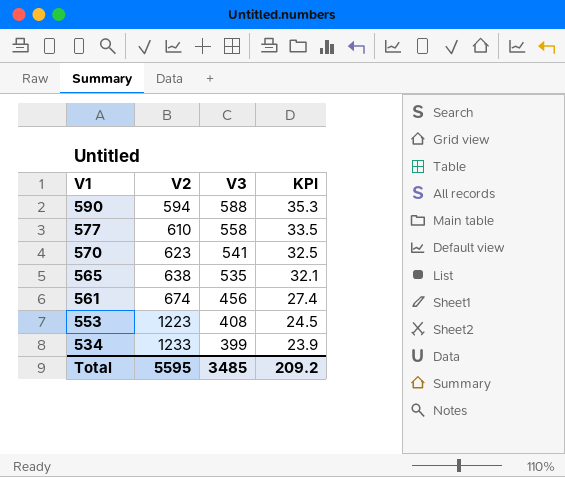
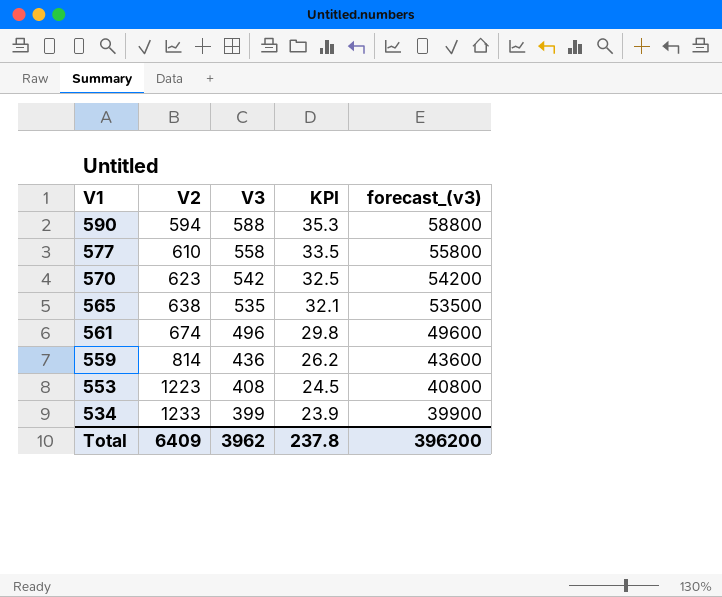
column forecast_(v3) | formula: none -> [V3] * 100
570 | V3: 541 -> 542
561 | V3: 456 -> 496
561 | KPI: 27.4 -> 29.8
row 559: none -> 814 | 436 | 26.2 | 43600
Total | V2: 5595 -> 6409
Total | V3: 3485 -> 3962
Total | KPI: 209.2 -> 237.8

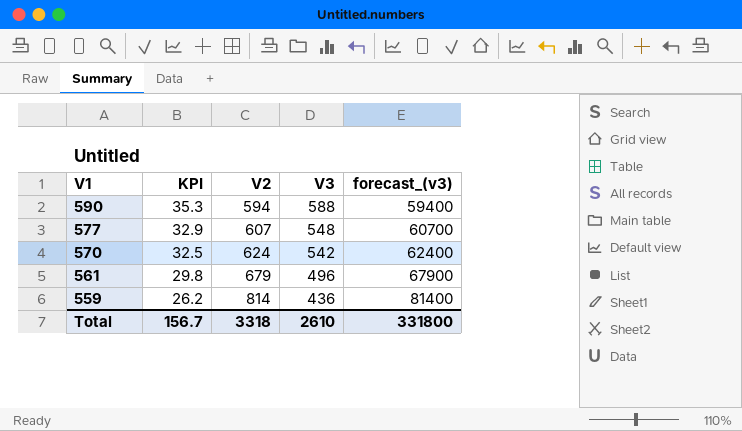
column KPI | position: 4 -> 2
column forecast_(v3) | formula: [V3] * 100 -> [V2] * 100
row 565: 638 | 535 | 32.1 | 53500 -> none
row 553: 1223 | 408 | 24.5 | 40800 -> none
row 534: 1233 | 399 | 23.9 | 39900 -> none
577 | KPI: 33.5 -> 32.9
577 | V2: 610 -> 607
577 | V3: 558 -> 548
570 | V2: 623 -> 624
561 | V2: 674 -> 679
Total | KPI: 237.8 -> 156.7
Total | V2: 6409 -> 3318
Total | V3: 3962 -> 2610
Total | forecast_(v3): 396200 -> 331800

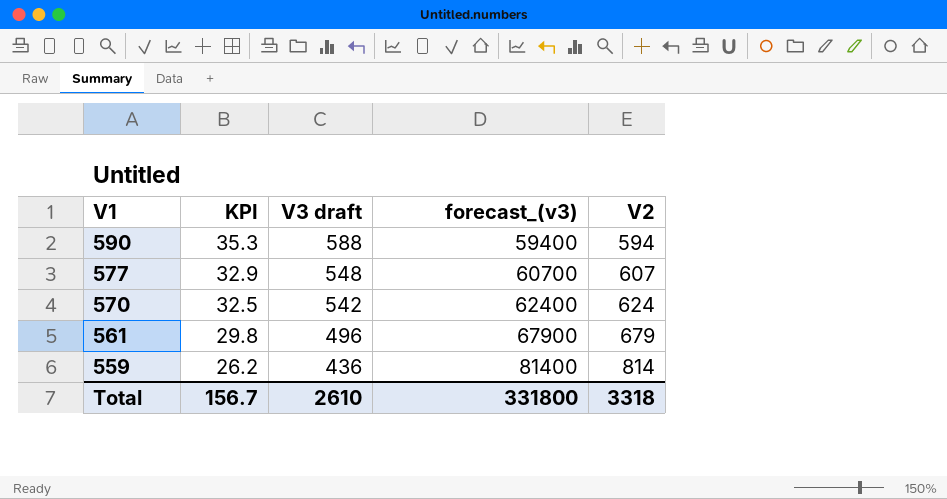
column name: V3 -> V3 draft
column V2 | position: 3 -> 5

